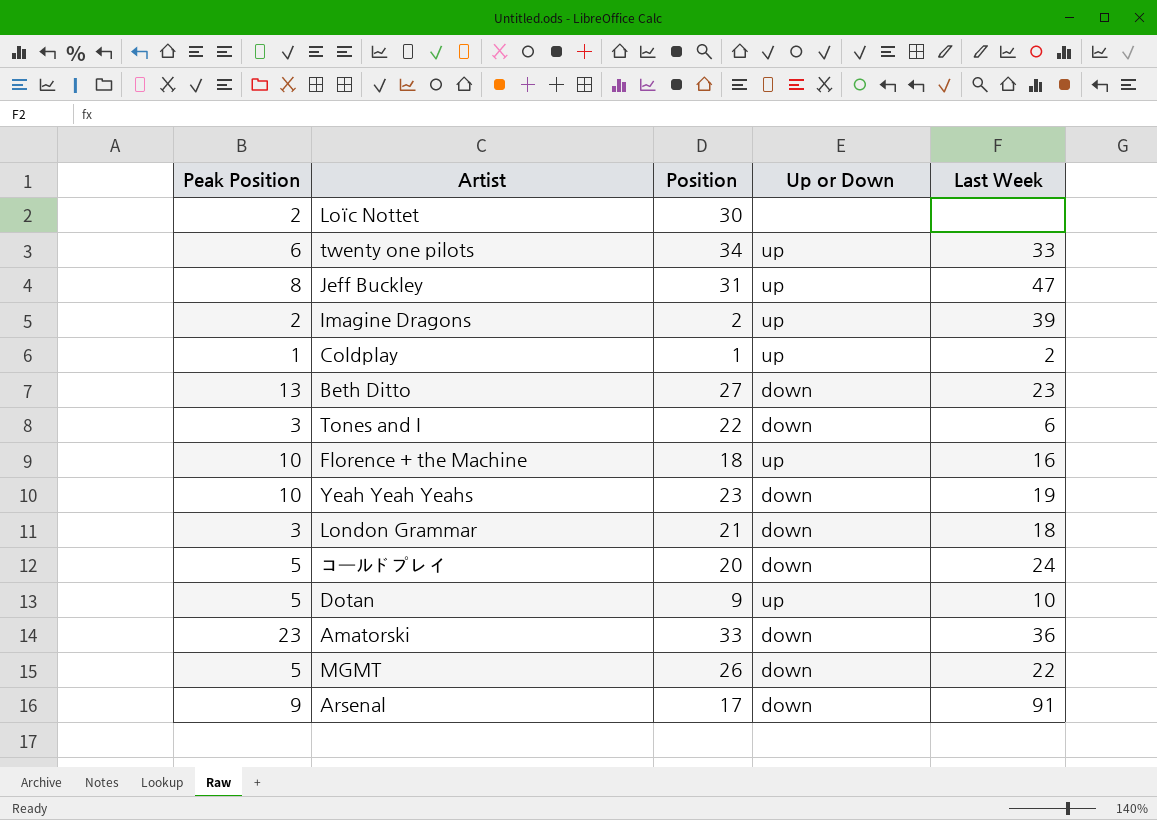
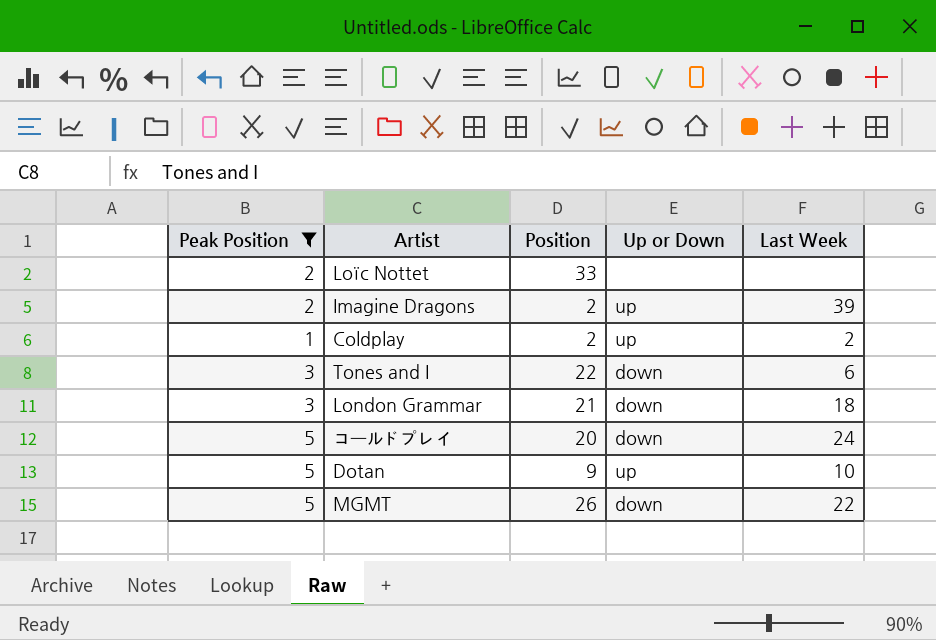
filter: none -> Peak Position <= 5
Loïc Nottet | Position: 30 -> 33
Coldplay | Position: 1 -> 2

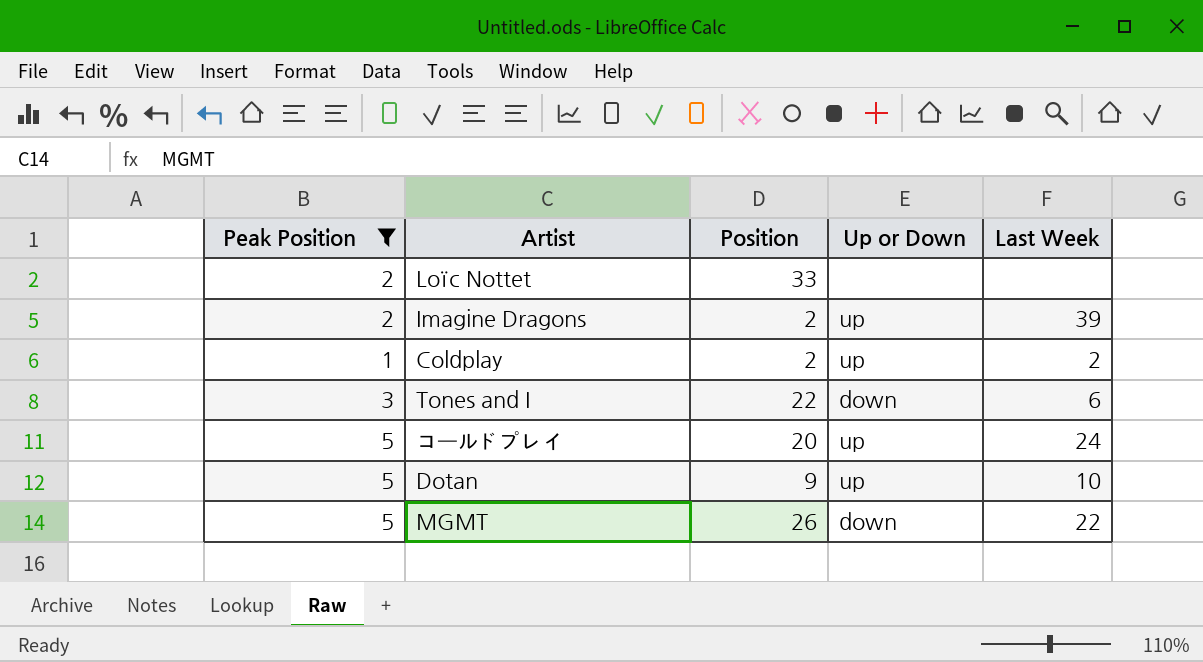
row London Grammar: 3 | 21 | down | 18 -> none
コールドプレイ | Up or Down: down -> up

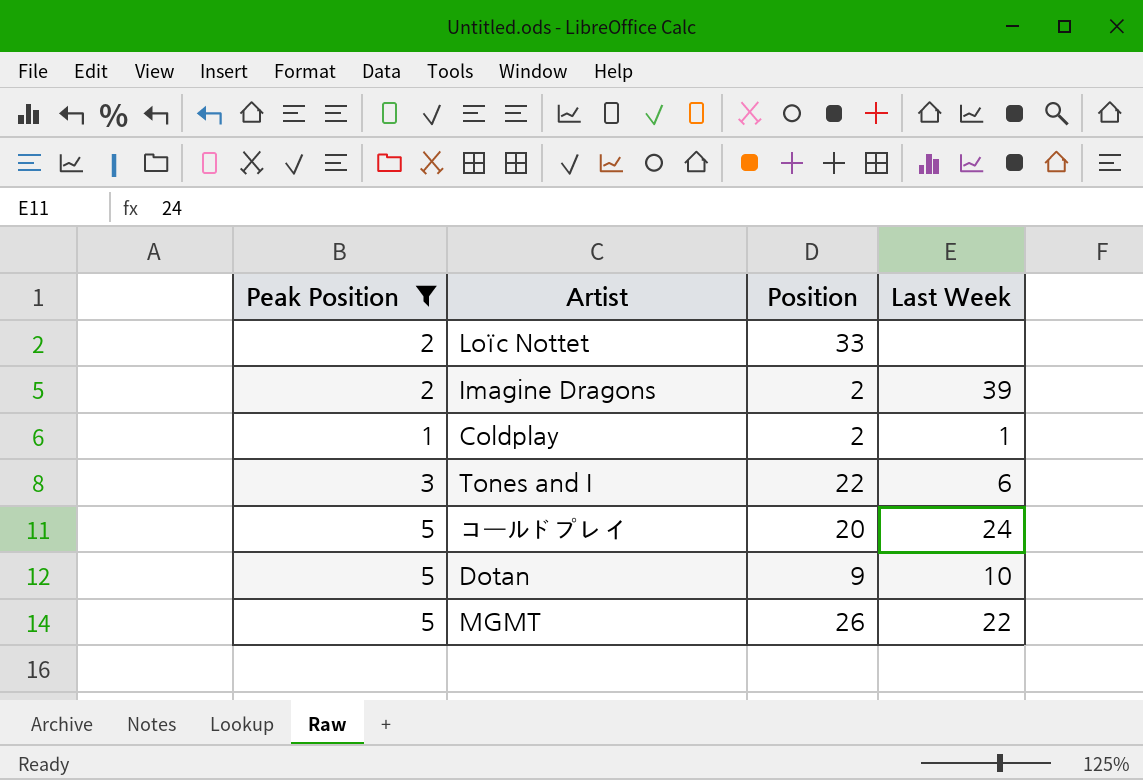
column Up or Down | position: 4 -> none
Coldplay | Last Week: 2 -> 1

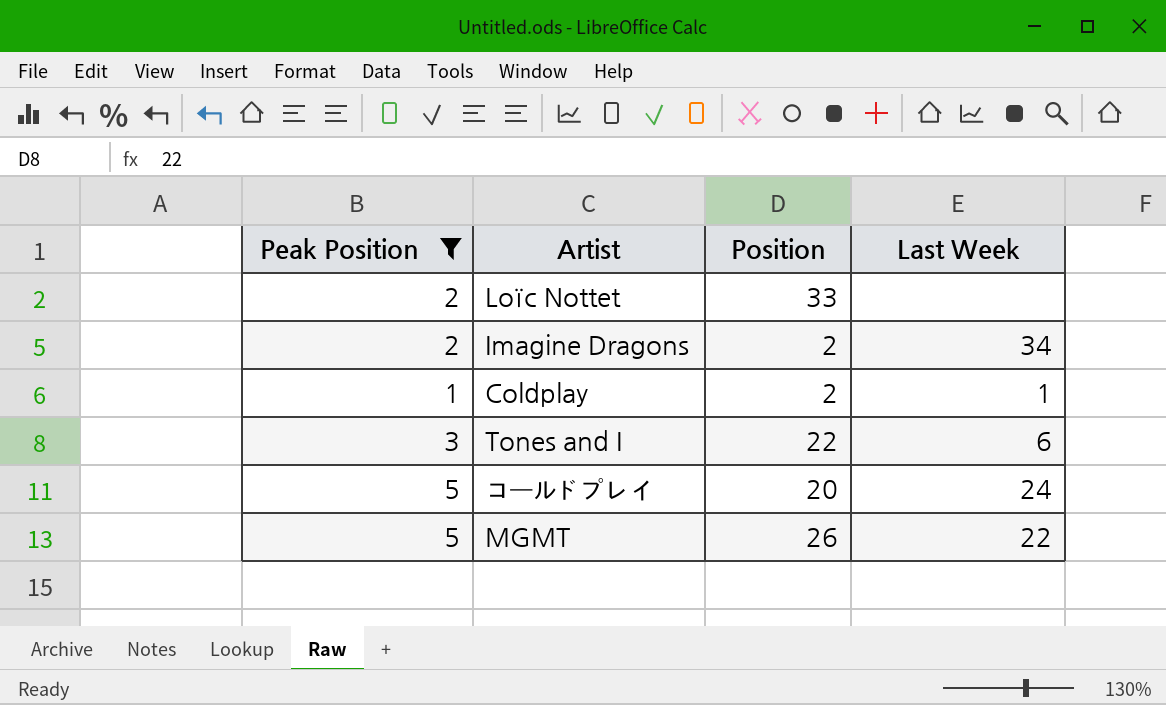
row Dotan: 5 | 9 | 10 -> none
Imagine Dragons | Last Week: 39 -> 34

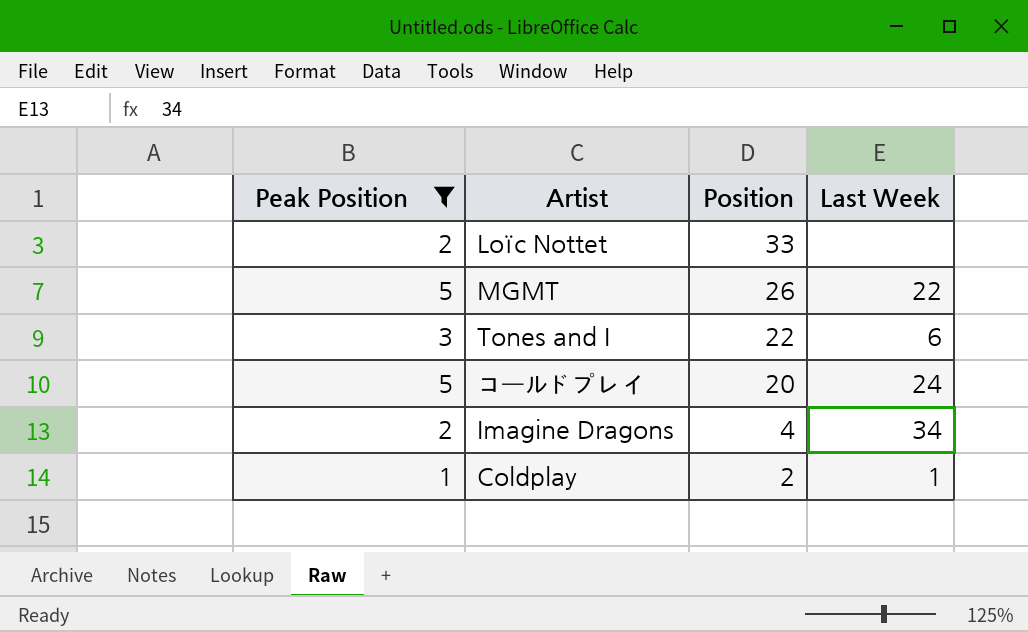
row order: none -> Position descending
Imagine Dragons | Position: 2 -> 4

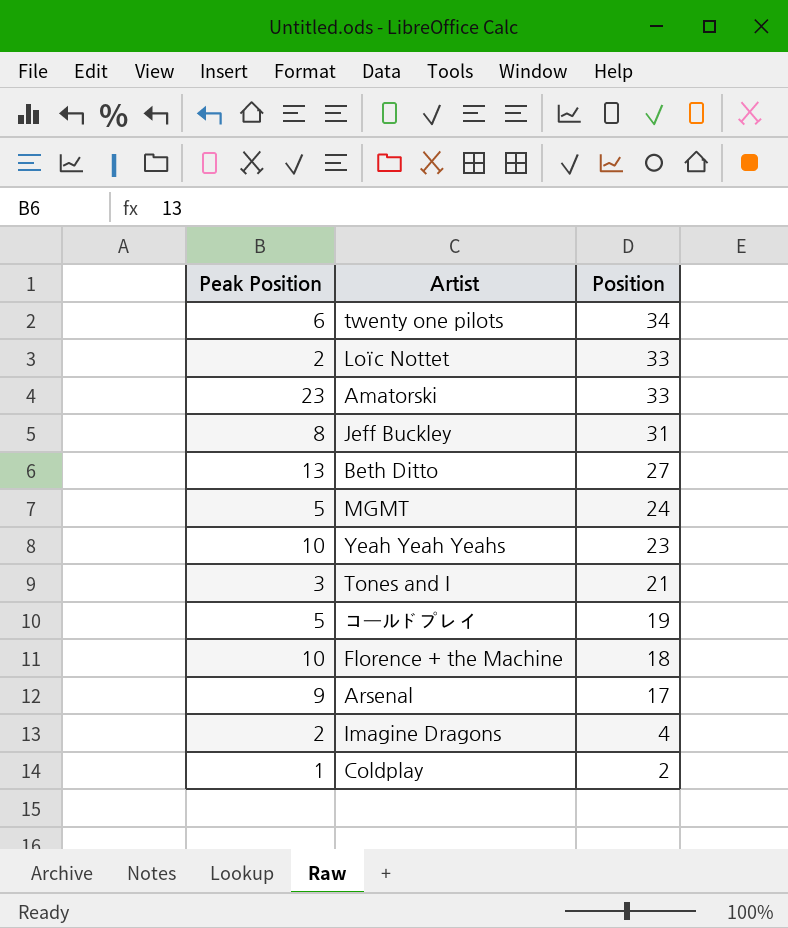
filter: Peak Position <= 5 -> none
column Last Week | position: 4 -> none
MGMT | Position: 26 -> 24
Tones and I | Position: 22 -> 21
コールドプレイ | Position: 20 -> 19

